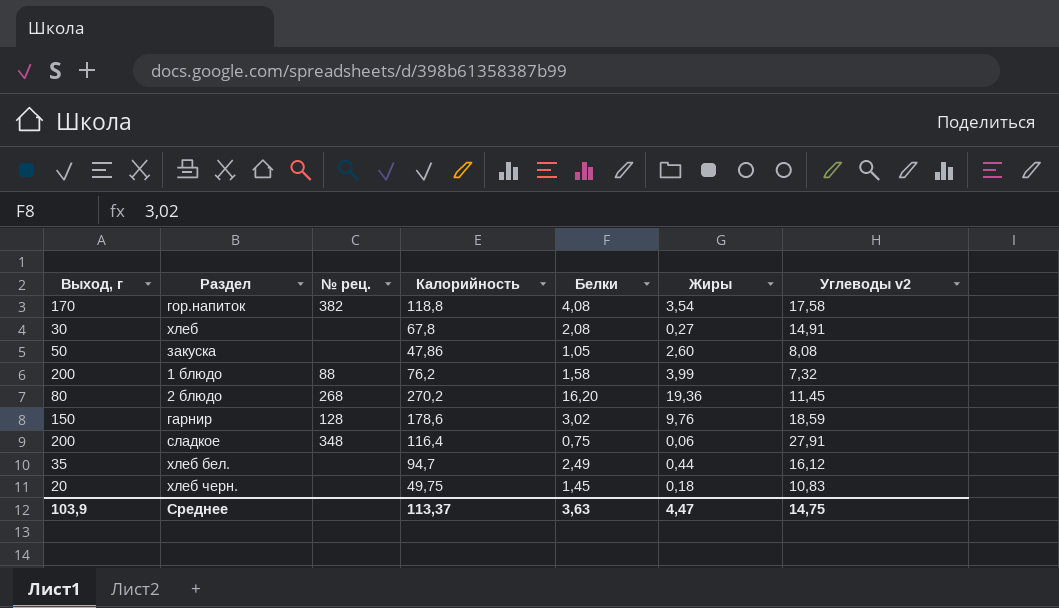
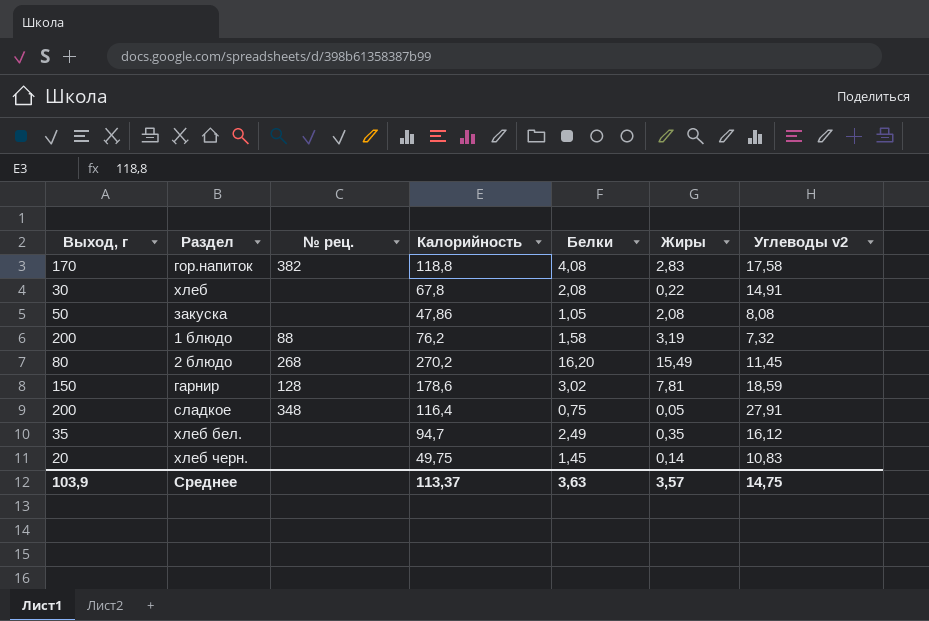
гор.напиток | Жиры: 3,54 -> 2,83
хлеб | Жиры: 0,27 -> 0,22
закуска | Жиры: 2,60 -> 2,08
1 блюдо | Жиры: 3,99 -> 3,19
2 блюдо | Жиры: 19,36 -> 15,49
гарнир | Жиры: 9,76 -> 7,81
сладкое | Жиры: 0,06 -> 0,05
хлеб бел. | Жиры: 0,44 -> 0,35
хлеб черн. | Жиры: 0,18 -> 0,14
Среднее | Жиры: 4,47 -> 3,57

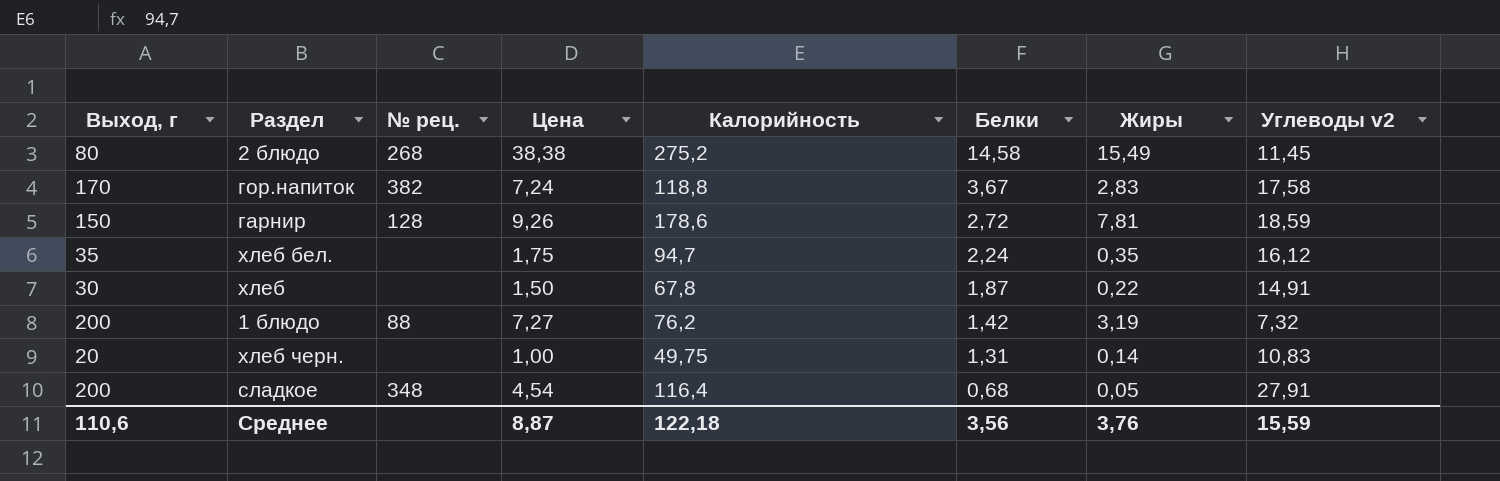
row order: none -> Белки descending
column Цена | position: none -> 4
row закуска: 50 | none | 47,86 | 1,05 | 2,08 | 8,08 -> none
2 блюдо | Калорийность: 270,2 -> 275,2
2 блюдо | Белки: 16,20 -> 14,58
гор.напиток | Белки: 4,08 -> 3,67
гарнир | Белки: 3,02 -> 2,72
хлеб бел. | Белки: 2,49 -> 2,24
хлеб | Белки: 2,08 -> 1,87
1 блюдо | Белки: 1,58 -> 1,42
хлеб черн. | Белки: 1,45 -> 1,31
сладкое | Белки: 0,75 -> 0,68
Среднее | Выход, г: 103,9 -> 110,6
Среднее | Калорийность: 113,37 -> 122,18
Среднее | Белки: 3,63 -> 3,56
Среднее | Жиры: 3,57 -> 3,76
Среднее | Углеводы v2: 14,75 -> 15,59

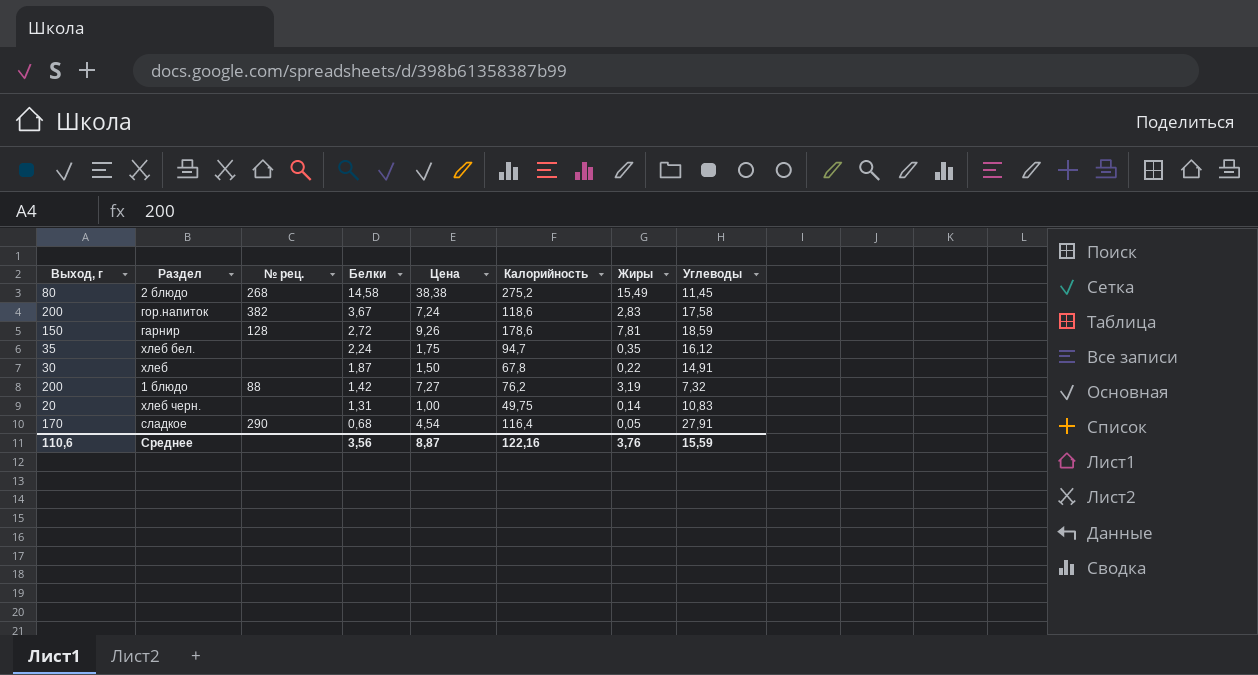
column Белки | position: 6 -> 4
column name: Углеводы v2 -> Углеводы
гор.напиток | Выход, г: 170 -> 200
гор.напиток | Калорийность: 118,8 -> 118,6
сладкое | Выход, г: 200 -> 170
сладкое | № рец.: 348 -> 290
Среднее | Калорийность: 122,18 -> 122,16

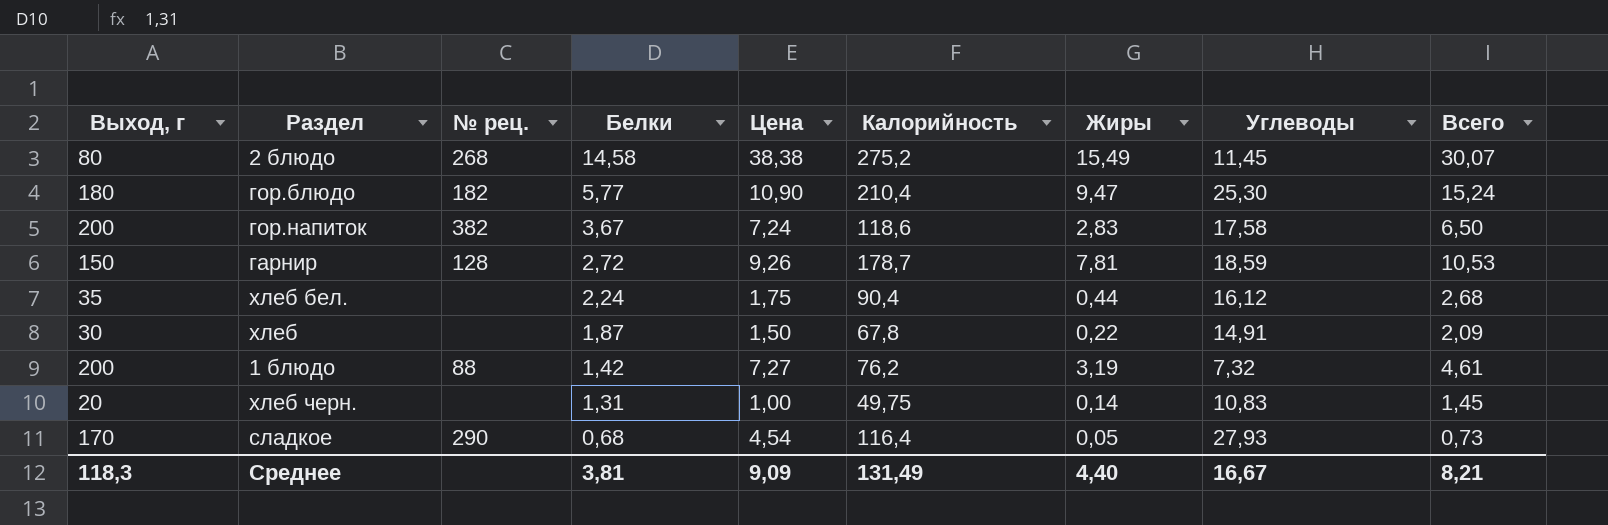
column Всего | formula: none -> [Белки] + [Жиры]
row гор.блюдо: none -> 180 | 182 | 5,77 | 10,90 | 210,4 | 9,47 | 25,30 | 15,24
гарнир | Калорийность: 178,6 -> 178,7
хлеб бел. | Калорийность: 94,7 -> 90,4
хлеб бел. | Жиры: 0,35 -> 0,44
сладкое | Углеводы: 27,91 -> 27,93
Среднее | Выход, г: 110,6 -> 118,3
Среднее | Белки: 3,56 -> 3,81
Среднее | Цена: 8,87 -> 9,09
Среднее | Калорийность: 122,16 -> 131,49
Среднее | Жиры: 3,76 -> 4,40
Среднее | Углеводы: 15,59 -> 16,67

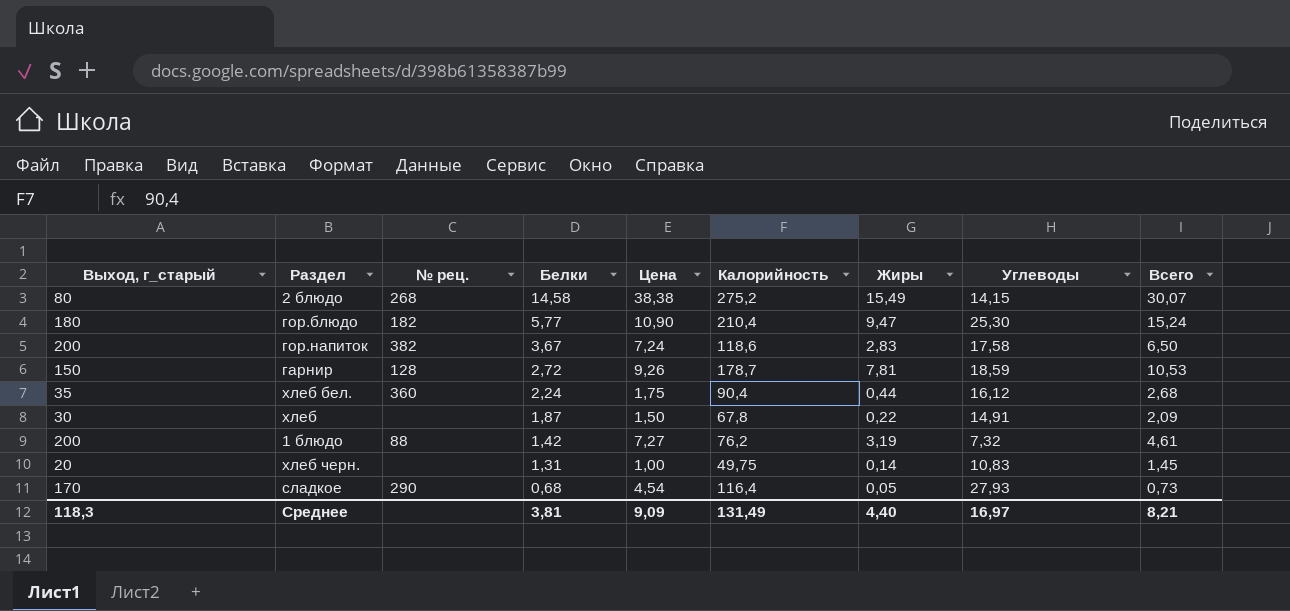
column name: Выход, г -> Выход, г_старый
2 блюдо | Углеводы: 11,45 -> 14,15
хлеб бел. | № рец.: none -> 360
Среднее | Углеводы: 16,67 -> 16,97

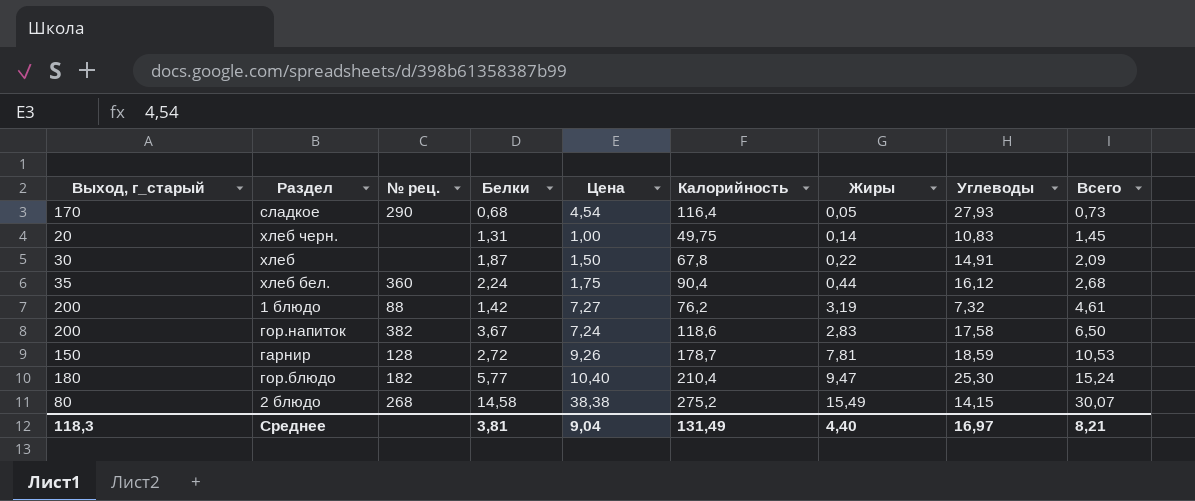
row order: Белки descending -> Всего ascending
гор.блюдо | Цена: 10,90 -> 10,40
Среднее | Цена: 9,09 -> 9,04

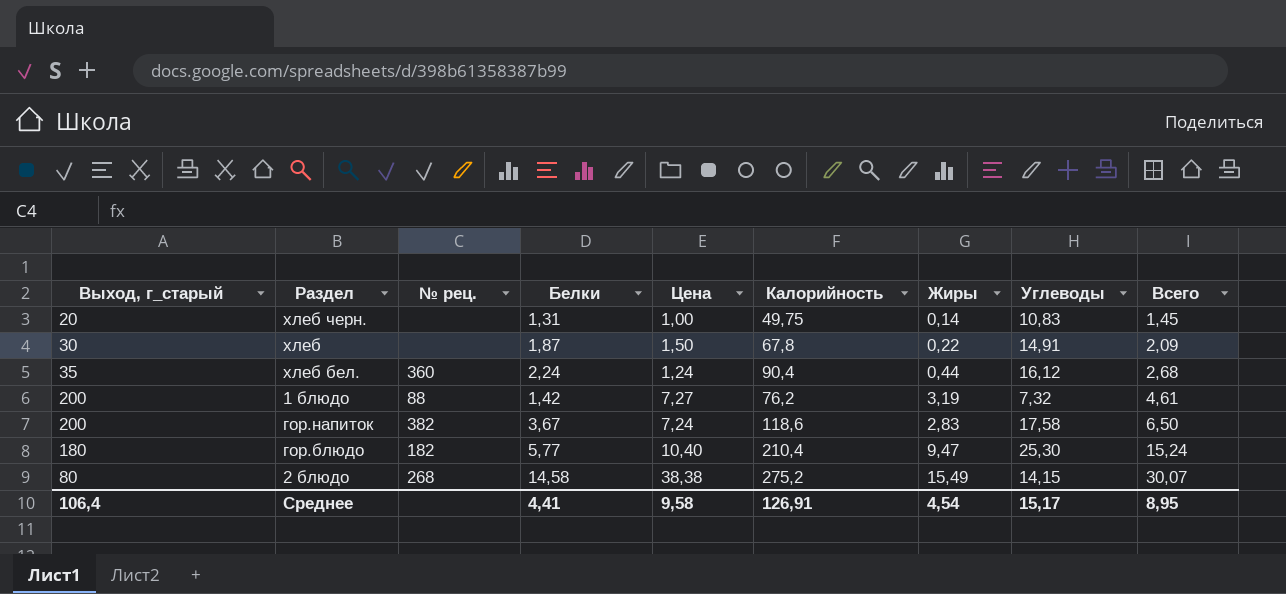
row сладкое: 170 | 290 | 0,68 | 4,54 | 116,4 | 0,05 | 27,93 | 0,73 -> none
row гарнир: 150 | 128 | 2,72 | 9,26 | 178,7 | 7,81 | 18,59 | 10,53 -> none
хлеб бел. | Цена: 1,75 -> 1,24
Среднее | Выход, г_старый: 118,3 -> 106,4
Среднее | Белки: 3,81 -> 4,41
Среднее | Цена: 9,04 -> 9,58
Среднее | Калорийность: 131,49 -> 126,91
Среднее | Жиры: 4,40 -> 4,54
Среднее | Углеводы: 16,97 -> 15,17
Среднее | Всего: 8,21 -> 8,95

